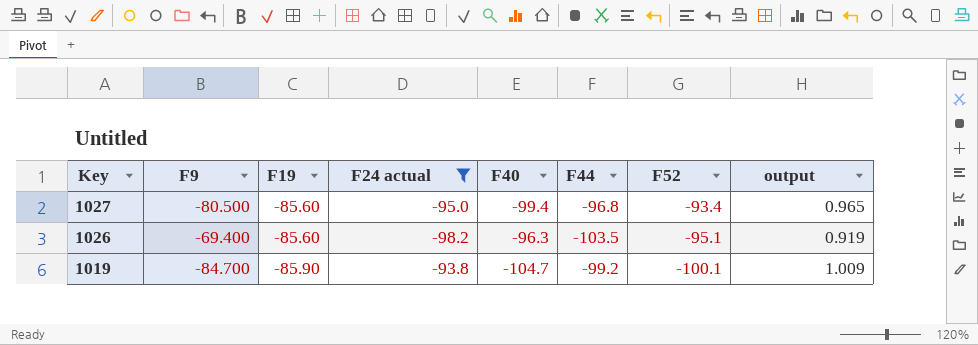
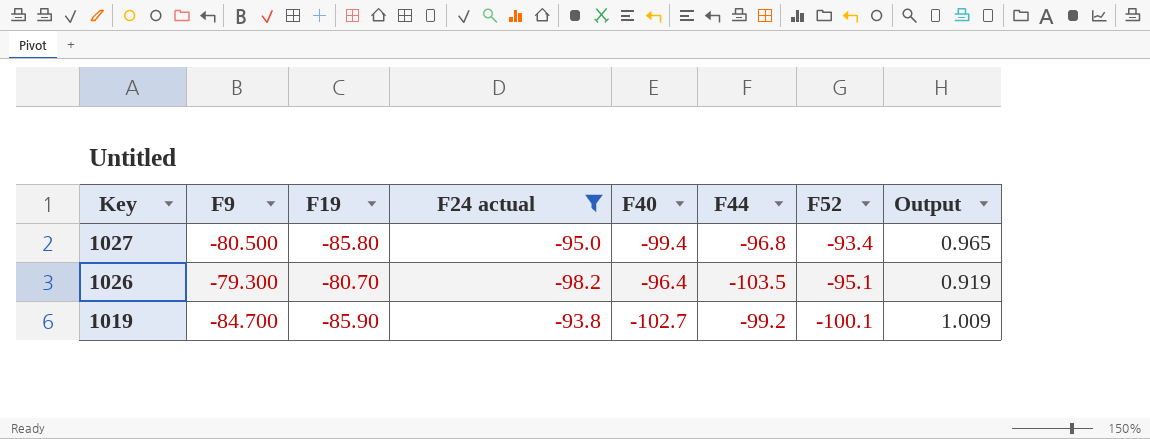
column name: output -> Output
1027 | F19: -85.60 -> -85.80
1026 | F9: -69.400 -> -79.300
1026 | F19: -85.60 -> -80.70
1026 | F40: -96.3 -> -96.4
1019 | F40: -104.7 -> -102.7

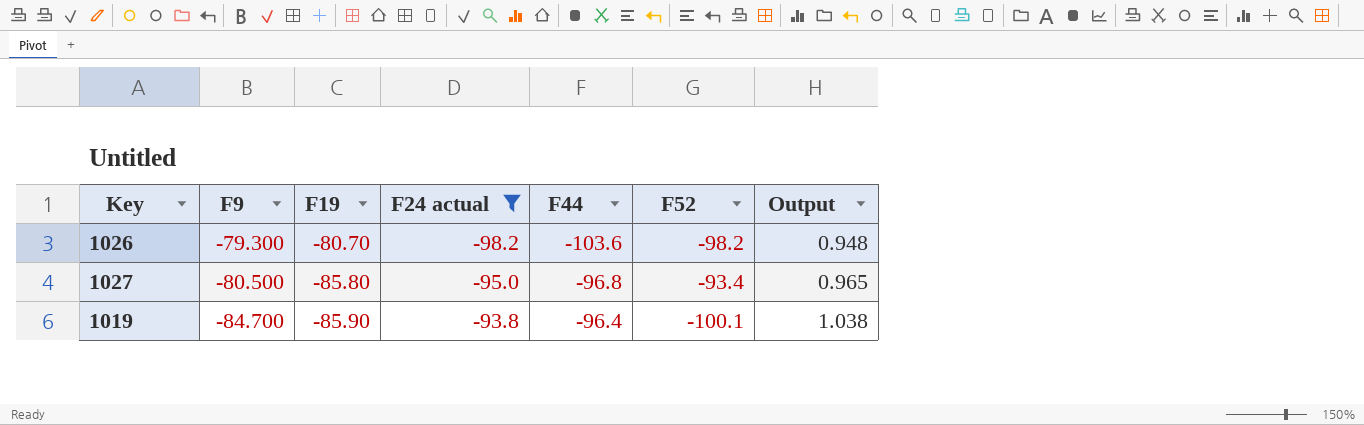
row order: Key descending -> F9 descending
column F40 | position: 5 -> none
1026 | F44: -103.5 -> -103.6
1026 | F52: -95.1 -> -98.2
1026 | Output: 0.919 -> 0.948
1019 | F44: -99.2 -> -96.4
1019 | Output: 1.009 -> 1.038

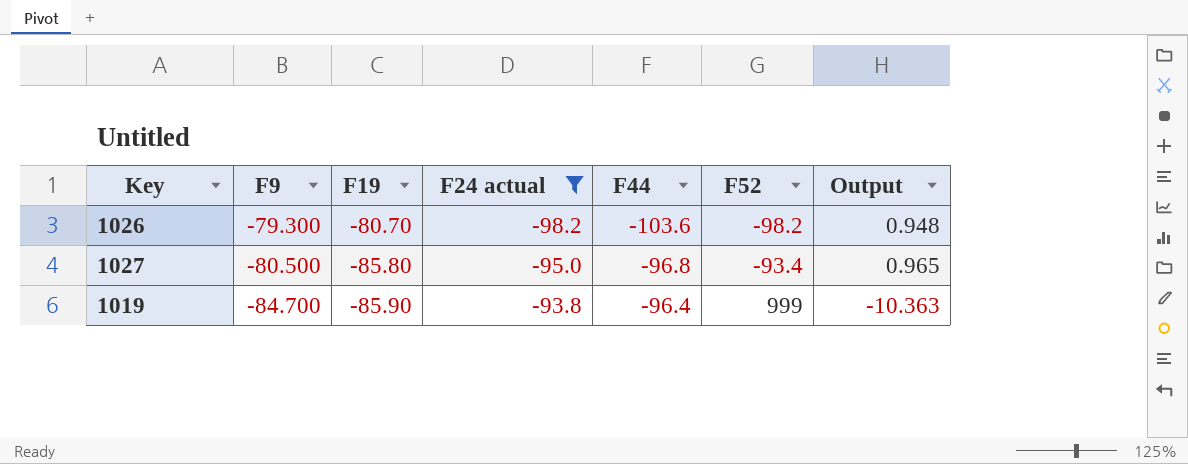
1019 | F52: -100.1 -> 999
1019 | Output: 1.038 -> -10.363

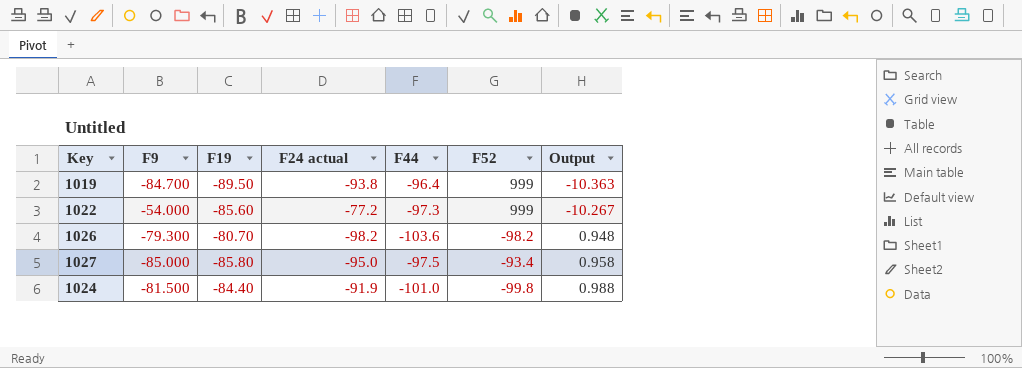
filter: F24 actual <= -93.8 -> none
row order: F9 descending -> Output ascending
1019 | F19: -85.90 -> -89.50
1027 | F9: -80.500 -> -85.000
1027 | F44: -96.8 -> -97.5
1027 | Output: 0.965 -> 0.958

